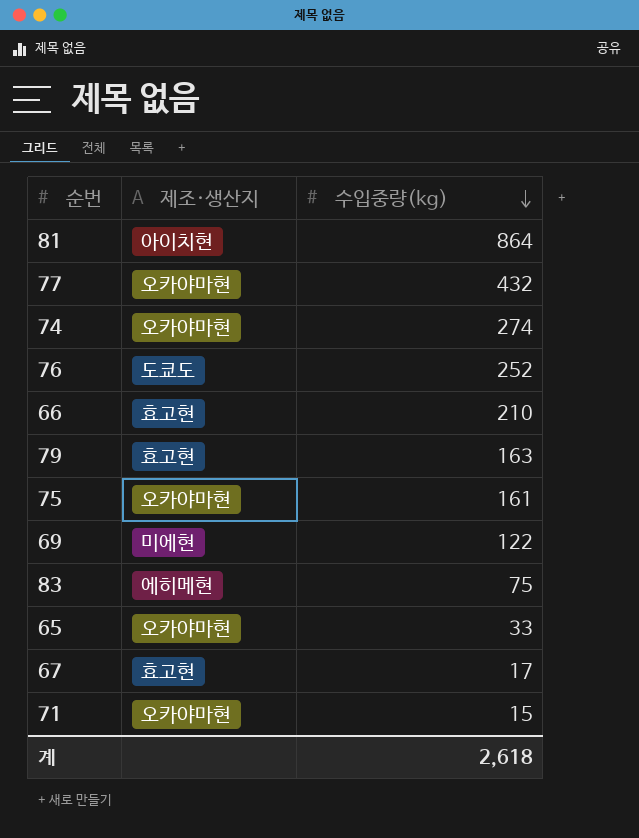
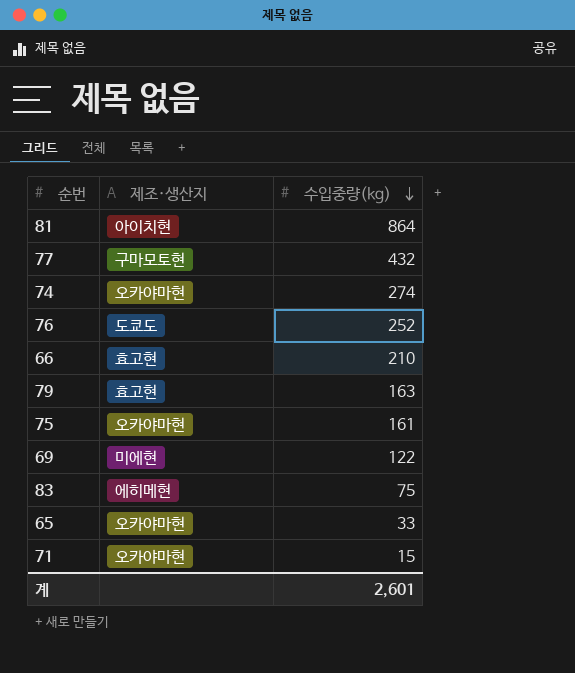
row 67: 효고현 | 17 -> none
77 | 제조·생산지: 오카야마현 -> 구마모토현
계 | 수입중량(kg): 2,618 -> 2,601

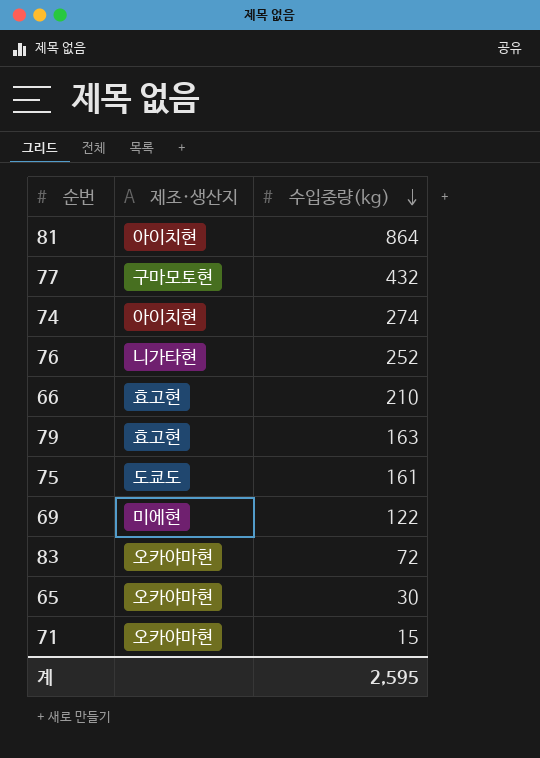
74 | 제조·생산지: 오카야마현 -> 아이치현
76 | 제조·생산지: 도쿄도 -> 니가타현
75 | 제조·생산지: 오카야마현 -> 도쿄도
83 | 제조·생산지: 에히메현 -> 오카야마현
83 | 수입중량(kg): 75 -> 72
65 | 수입중량(kg): 33 -> 30
계 | 수입중량(kg): 2,601 -> 2,595

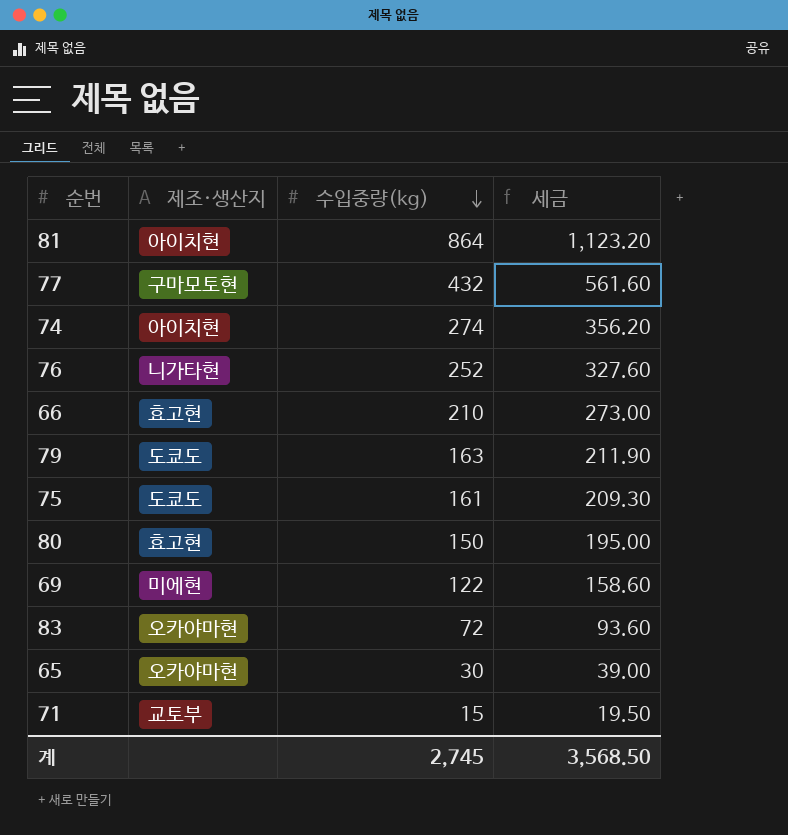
column 세금 | formula: none -> [수입중량(kg)] * 1.3
79 | 제조·생산지: 효고현 -> 도쿄도
row 80: none -> 효고현 | 150 | 195.00
71 | 제조·생산지: 오카야마현 -> 교토부
계 | 수입중량(kg): 2,595 -> 2,745

